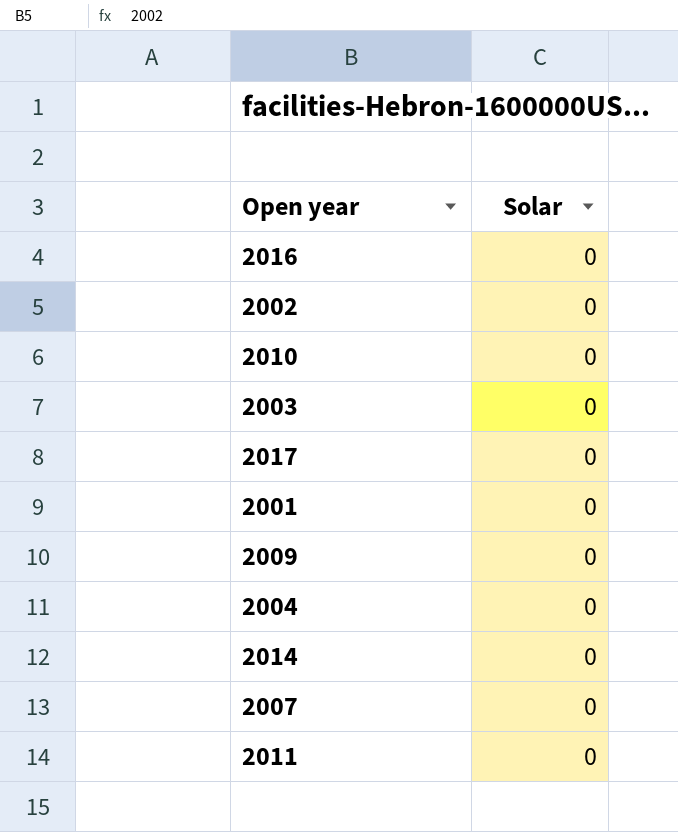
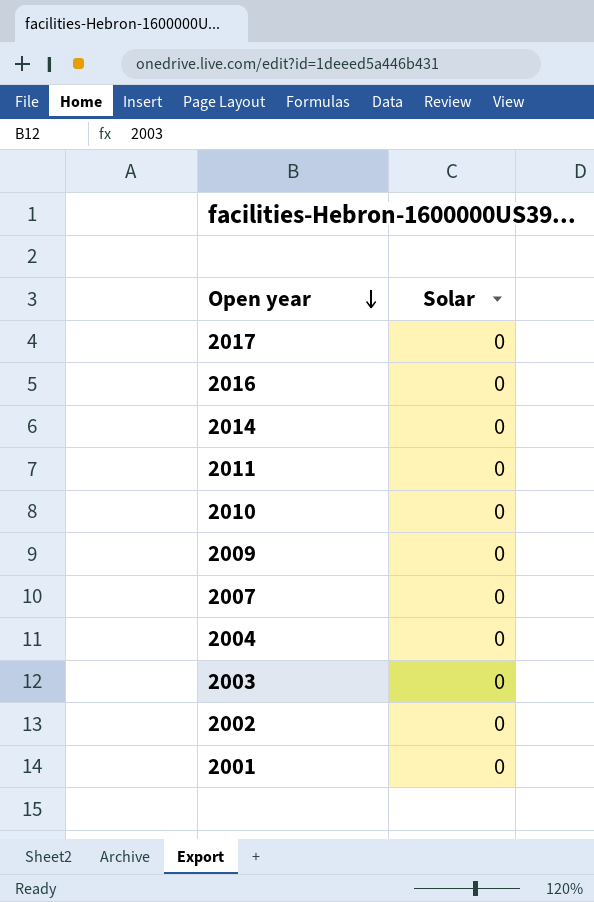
row order: none -> Open year descending

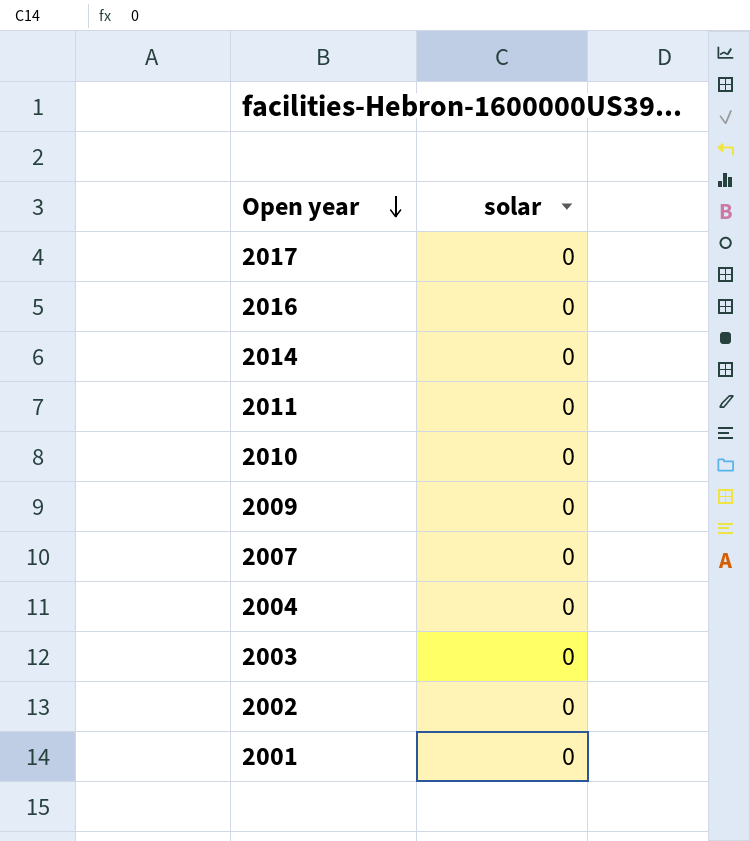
column name: Solar -> solar

